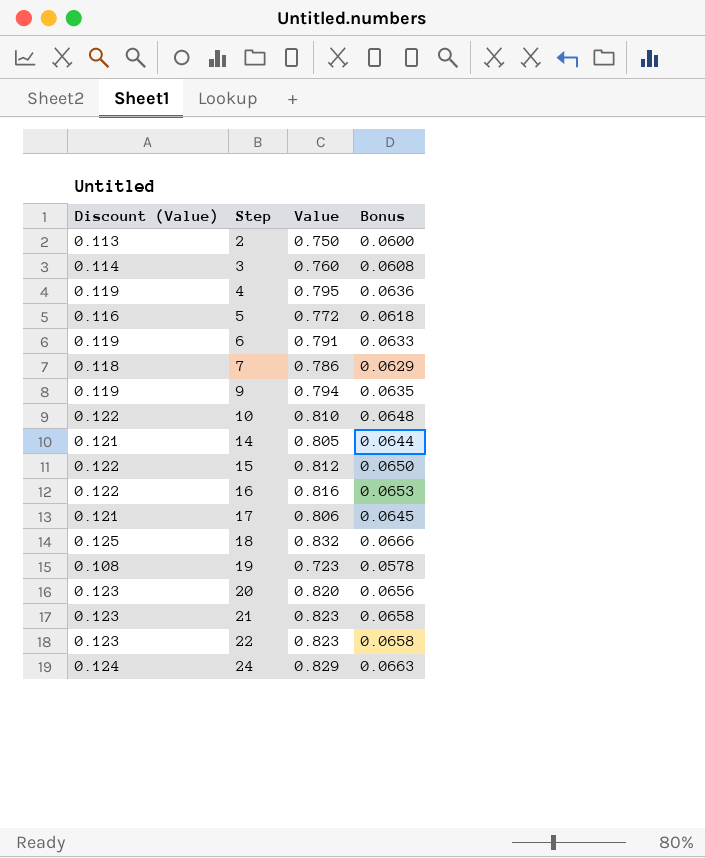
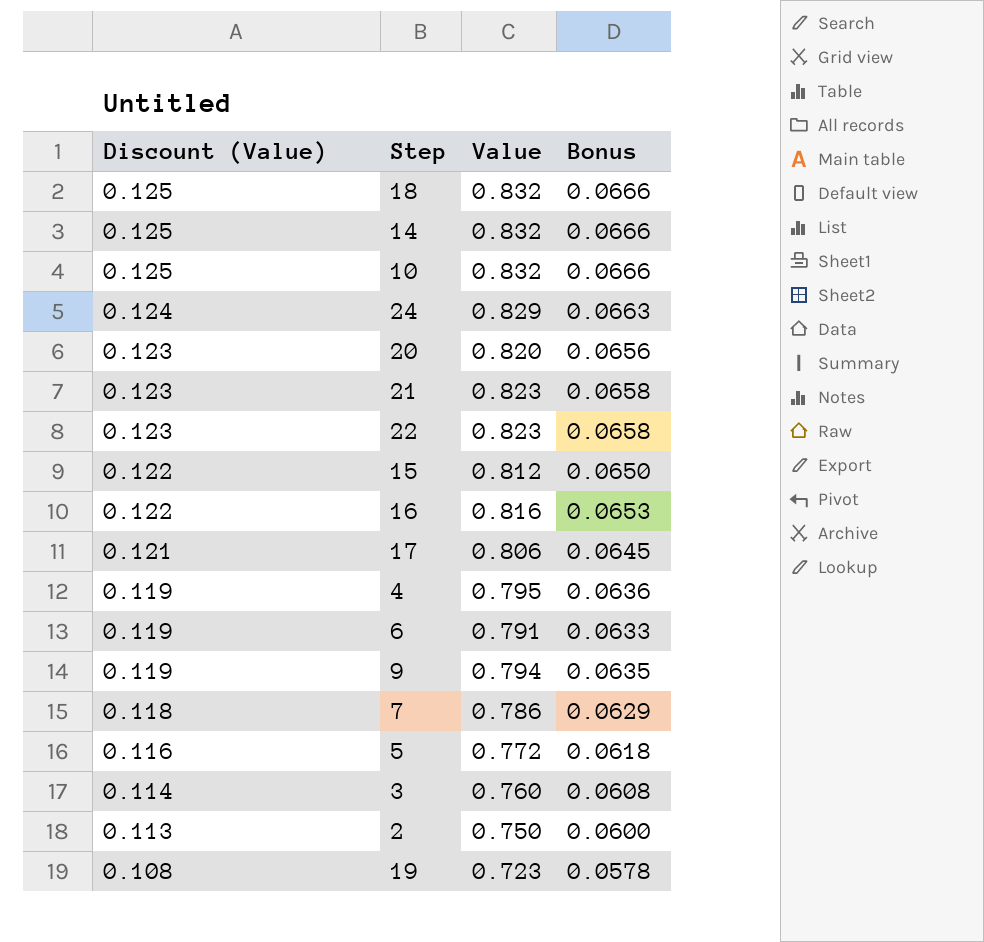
row order: Step ascending -> Discount (Value) descending
14 | Discount (Value): 0.121 -> 0.125
14 | Value: 0.805 -> 0.832
14 | Bonus: 0.0644 -> 0.0666
10 | Discount (Value): 0.122 -> 0.125
10 | Value: 0.810 -> 0.832
10 | Bonus: 0.0648 -> 0.0666

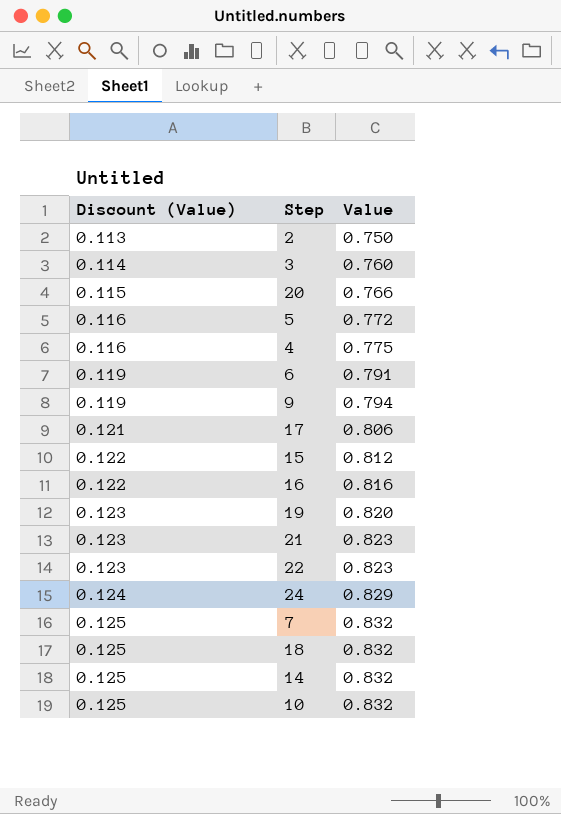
row order: Discount (Value) descending -> Discount (Value) ascending
column Bonus | formula: [Value] * 0.08 -> none
20 | Discount (Value): 0.123 -> 0.115
20 | Value: 0.820 -> 0.766
4 | Discount (Value): 0.119 -> 0.116
4 | Value: 0.795 -> 0.775
19 | Discount (Value): 0.108 -> 0.123
19 | Value: 0.723 -> 0.820
7 | Discount (Value): 0.118 -> 0.125
7 | Value: 0.786 -> 0.832

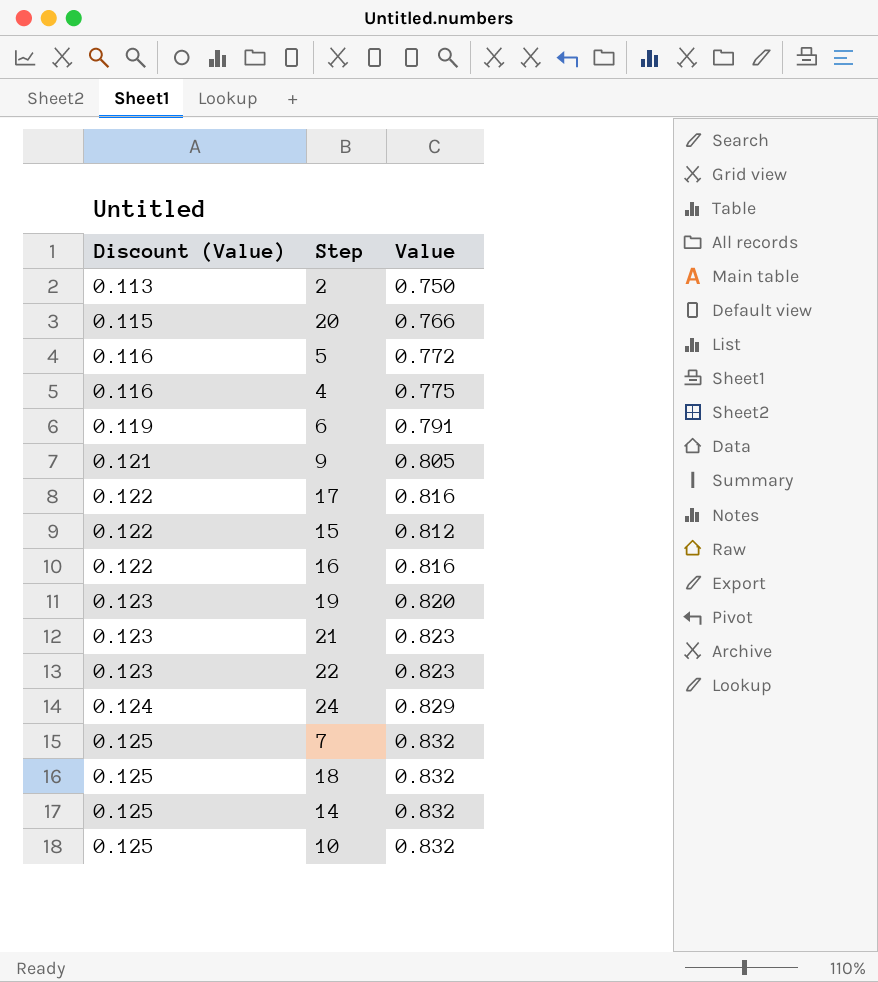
row 3: 0.114 | 0.760 -> none
9 | Discount (Value): 0.119 -> 0.121
9 | Value: 0.794 -> 0.805
17 | Discount (Value): 0.121 -> 0.122
17 | Value: 0.806 -> 0.816

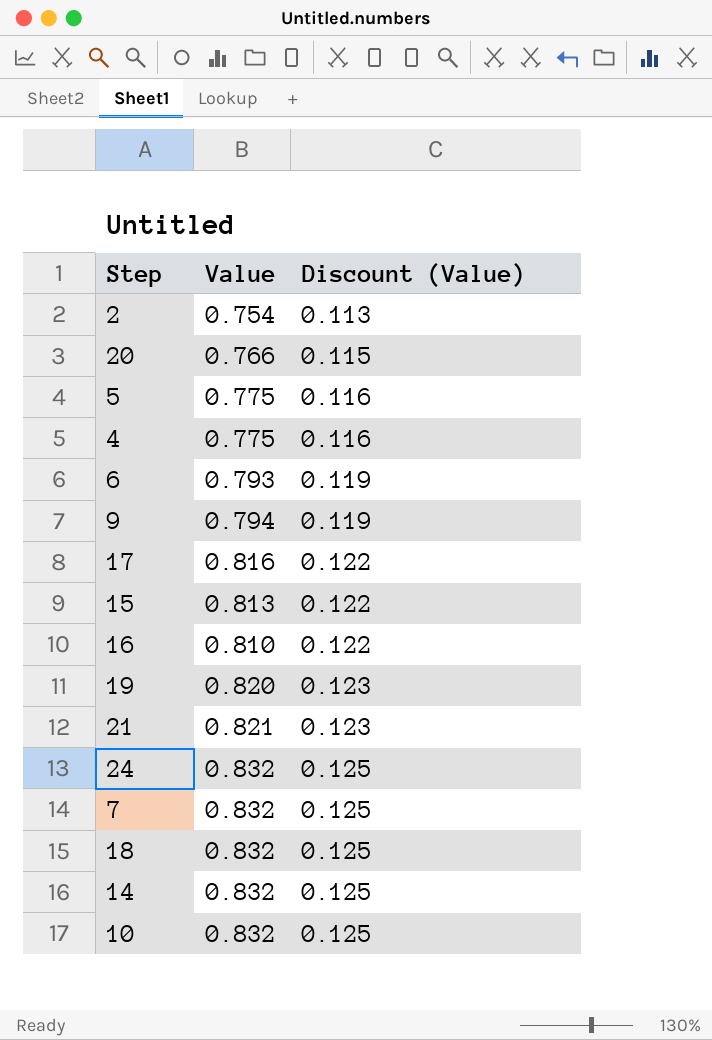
column Discount (Value) | position: 1 -> 3
row 22: 0.123 | 0.823 -> none
2 | Value: 0.750 -> 0.754
5 | Value: 0.772 -> 0.775
6 | Value: 0.791 -> 0.793
9 | Value: 0.805 -> 0.794
9 | Discount (Value): 0.121 -> 0.119
15 | Value: 0.812 -> 0.813
16 | Value: 0.816 -> 0.810
21 | Value: 0.823 -> 0.821
24 | Value: 0.829 -> 0.832
24 | Discount (Value): 0.124 -> 0.125

